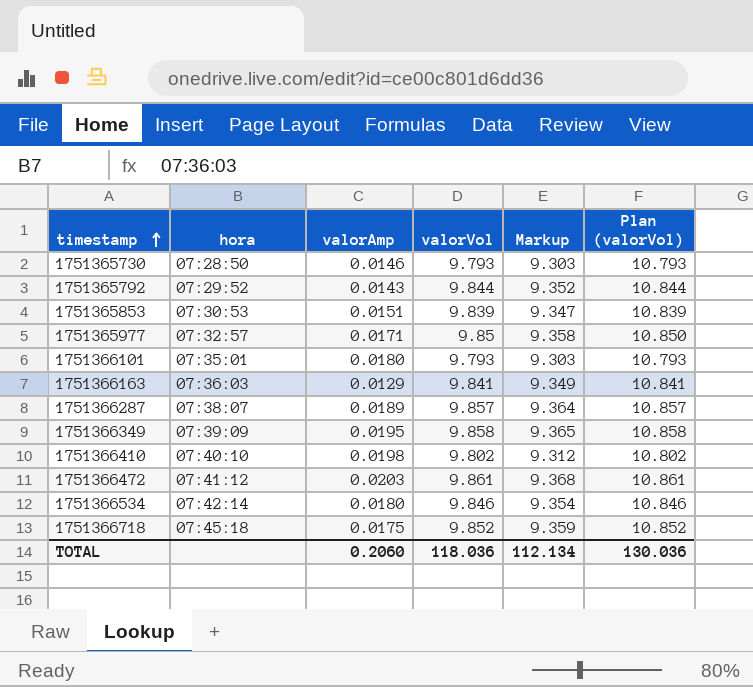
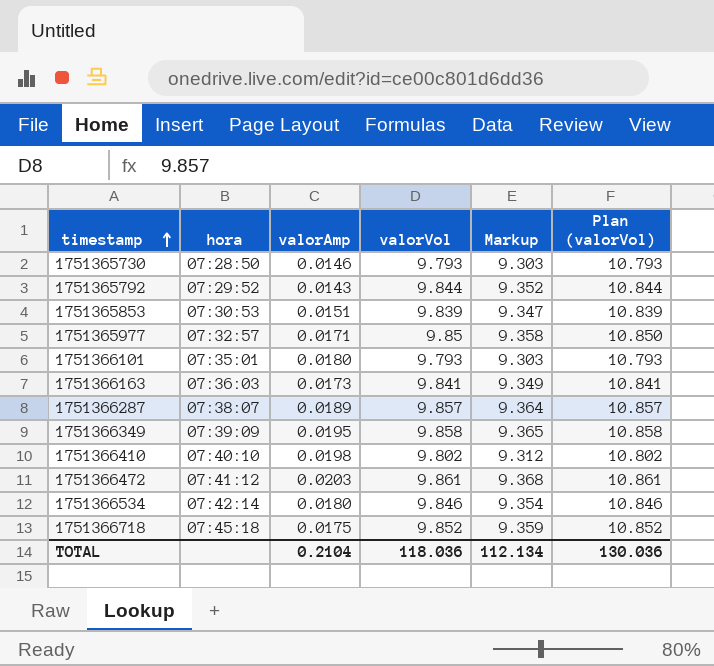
1751366163 | valorAmp: 0.0129 -> 0.0173
TOTAL | valorAmp: 0.2060 -> 0.2104

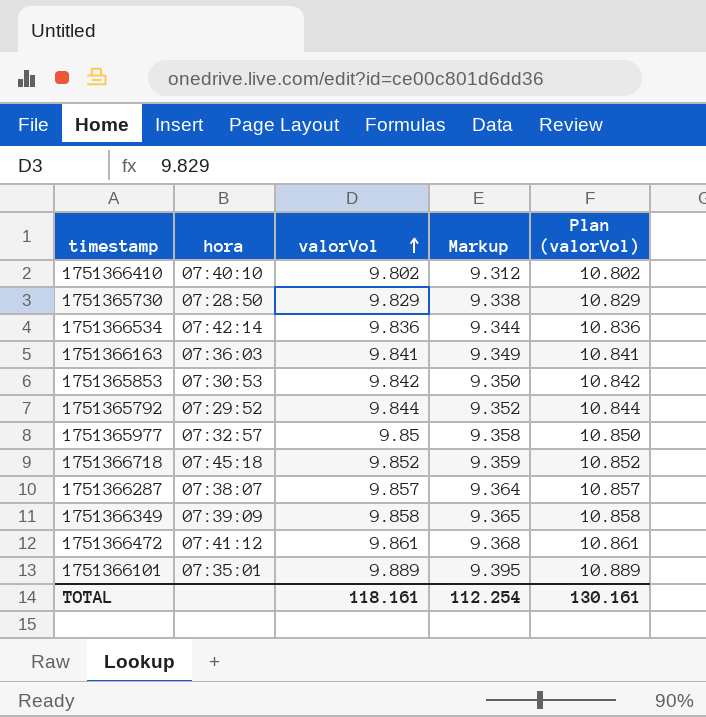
row order: timestamp ascending -> valorVol ascending
column valorAmp | position: 3 -> none
1751365730 | valorVol: 9.793 -> 9.829
1751365730 | Markup: 9.303 -> 9.338
1751365730 | Plan (valorVol): 10.793 -> 10.829
1751366534 | valorVol: 9.846 -> 9.836
1751366534 | Markup: 9.354 -> 9.344
1751366534 | Plan (valorVol): 10.846 -> 10.836
1751365853 | valorVol: 9.839 -> 9.842
1751365853 | Markup: 9.347 -> 9.350
1751365853 | Plan (valorVol): 10.839 -> 10.842
1751366101 | valorVol: 9.793 -> 9.889
1751366101 | Markup: 9.303 -> 9.395
1751366101 | Plan (valorVol): 10.793 -> 10.889
TOTAL | valorVol: 118.036 -> 118.161
TOTAL | Markup: 112.134 -> 112.254
TOTAL | Plan (valorVol): 130.036 -> 130.161

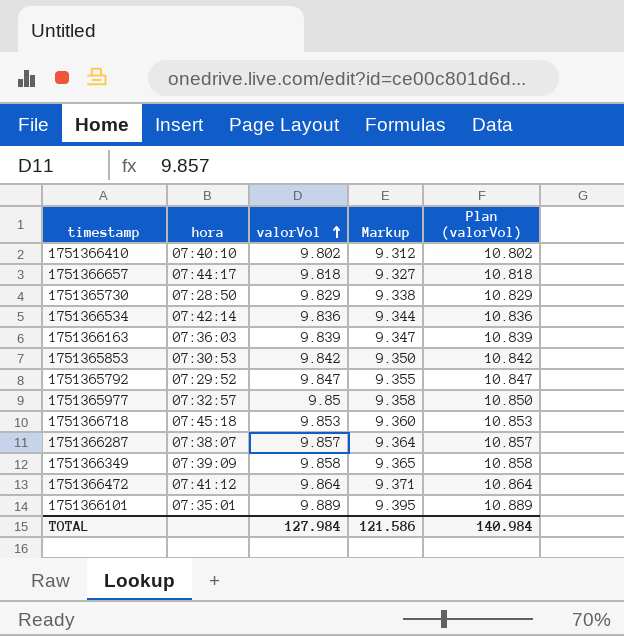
row 1751366657: none -> 07:44:17 | 9.818 | 9.327 | 10.818
1751366163 | valorVol: 9.841 -> 9.839
1751366163 | Markup: 9.349 -> 9.347
1751366163 | Plan (valorVol): 10.841 -> 10.839
1751365792 | valorVol: 9.844 -> 9.847
1751365792 | Markup: 9.352 -> 9.355
1751365792 | Plan (valorVol): 10.844 -> 10.847
1751366718 | valorVol: 9.852 -> 9.853
1751366718 | Markup: 9.359 -> 9.360
1751366718 | Plan (valorVol): 10.852 -> 10.853
1751366472 | valorVol: 9.861 -> 9.864
1751366472 | Markup: 9.368 -> 9.371
1751366472 | Plan (valorVol): 10.861 -> 10.864
TOTAL | valorVol: 118.161 -> 127.984
TOTAL | Markup: 112.254 -> 121.586
TOTAL | Plan (valorVol): 130.161 -> 140.984

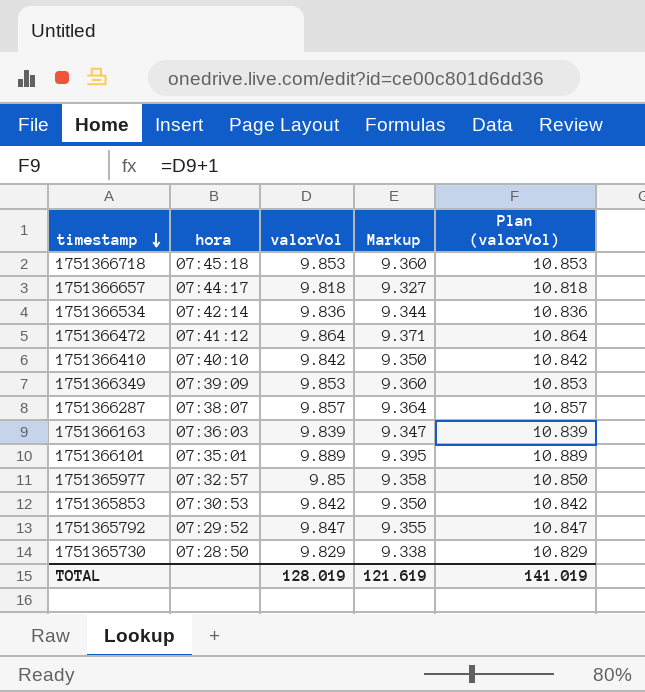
row order: valorVol ascending -> timestamp descending
1751366410 | valorVol: 9.802 -> 9.842
1751366410 | Markup: 9.312 -> 9.350
1751366410 | Plan (valorVol): 10.802 -> 10.842
1751366349 | valorVol: 9.858 -> 9.853
1751366349 | Markup: 9.365 -> 9.360
1751366349 | Plan (valorVol): 10.858 -> 10.853
TOTAL | valorVol: 127.984 -> 128.019
TOTAL | Markup: 121.586 -> 121.619
TOTAL | Plan (valorVol): 140.984 -> 141.019

